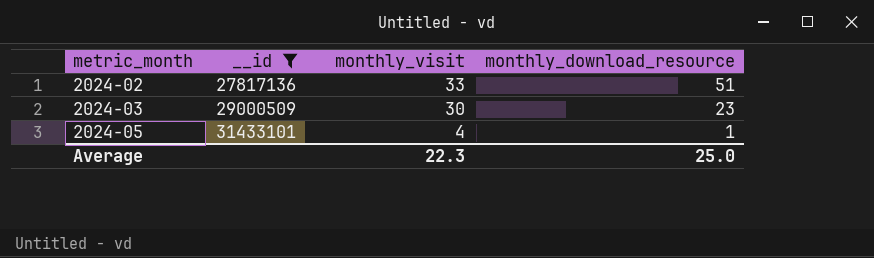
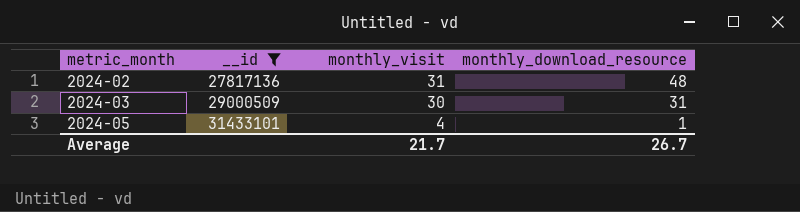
2024-02 | monthly_visit: 33 -> 31
2024-02 | monthly_download_resource: 51 -> 48
2024-03 | monthly_download_resource: 23 -> 31
Average | monthly_visit: 22.3 -> 21.7
Average | monthly_download_resource: 25.0 -> 26.7

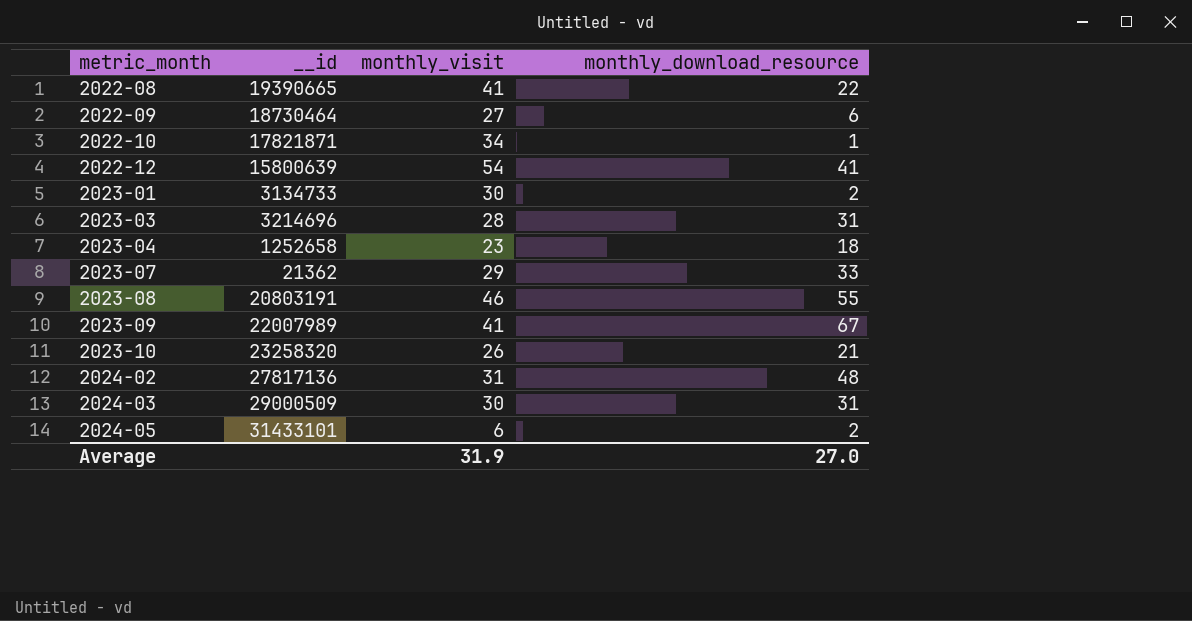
filter: __id >= 27817136 -> none
2024-05 | monthly_visit: 4 -> 6
2024-05 | monthly_download_resource: 1 -> 2
Average | monthly_visit: 21.7 -> 31.9
Average | monthly_download_resource: 26.7 -> 27.0

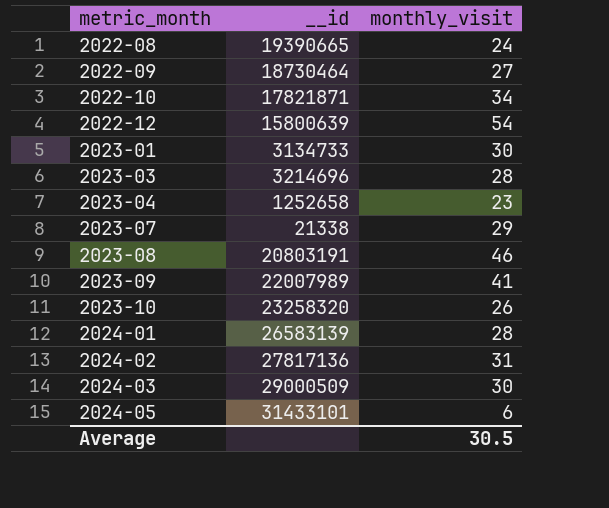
column monthly_download_resource | position: 4 -> none
2022-08 | monthly_visit: 41 -> 24
2023-07 | __id: 21362 -> 21338
row 2024-01: none -> 26583139 | 28
Average | monthly_visit: 31.9 -> 30.5

